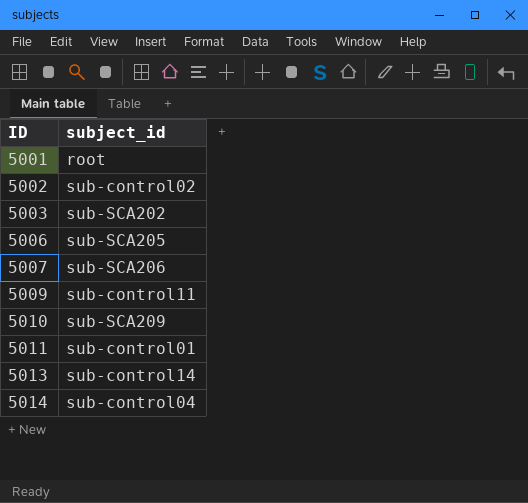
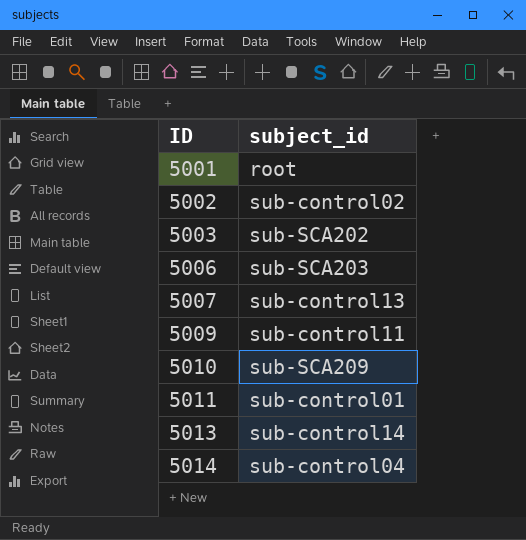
5006 | subject_id: sub-SCA205 -> sub-SCA203
5007 | subject_id: sub-SCA206 -> sub-control13

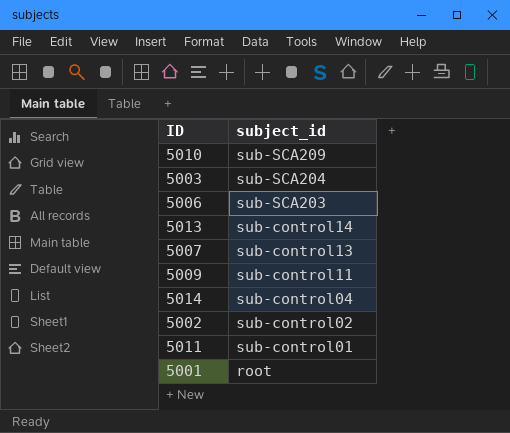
row order: ID ascending -> subject_id descending
5003 | subject_id: sub-SCA202 -> sub-SCA204

